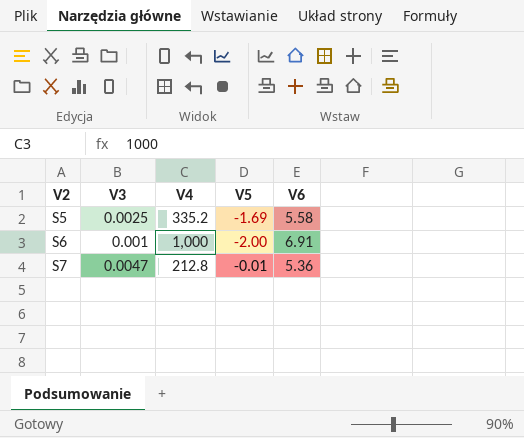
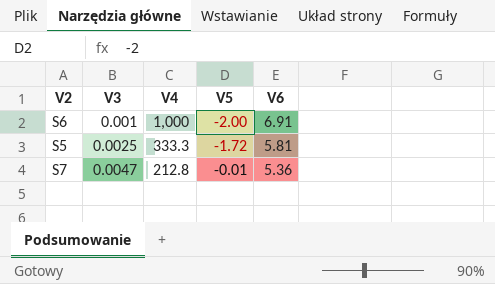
row order: V2 ascending -> V3 ascending
S5 | V4: 335.2 -> 333.3
S5 | V5: -1.69 -> -1.72
S5 | V6: 5.58 -> 5.81

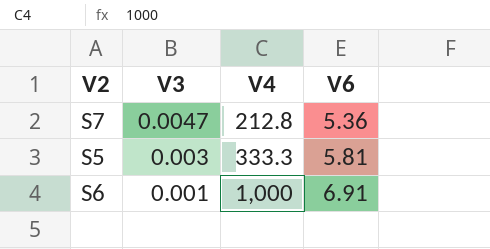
row order: V3 ascending -> V3 descending
column V5 | position: 4 -> none
S5 | V3: 0.0025 -> 0.003

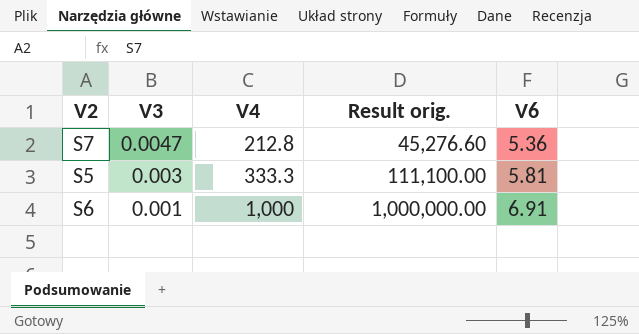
column Result orig. | formula: none -> [V4] / [V3]

